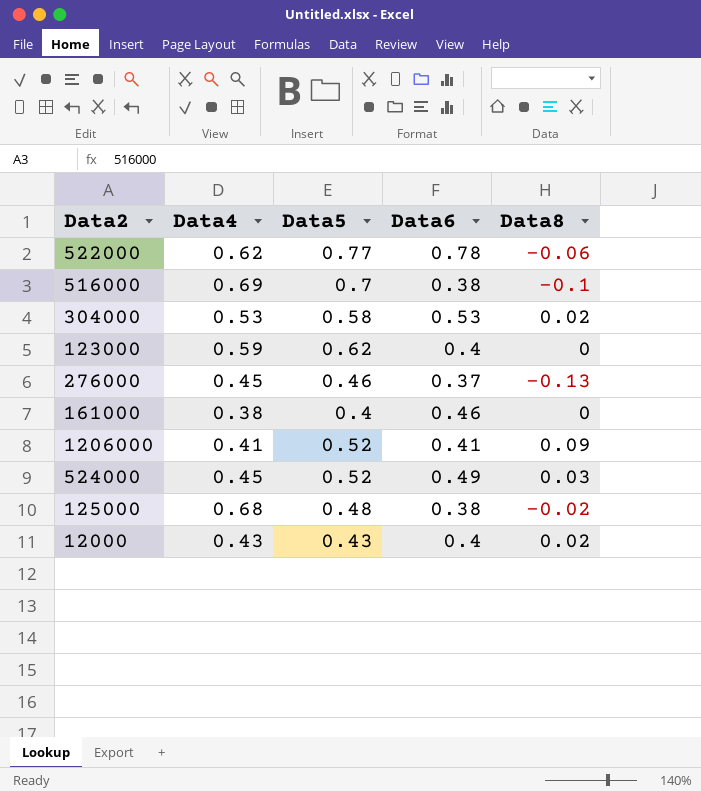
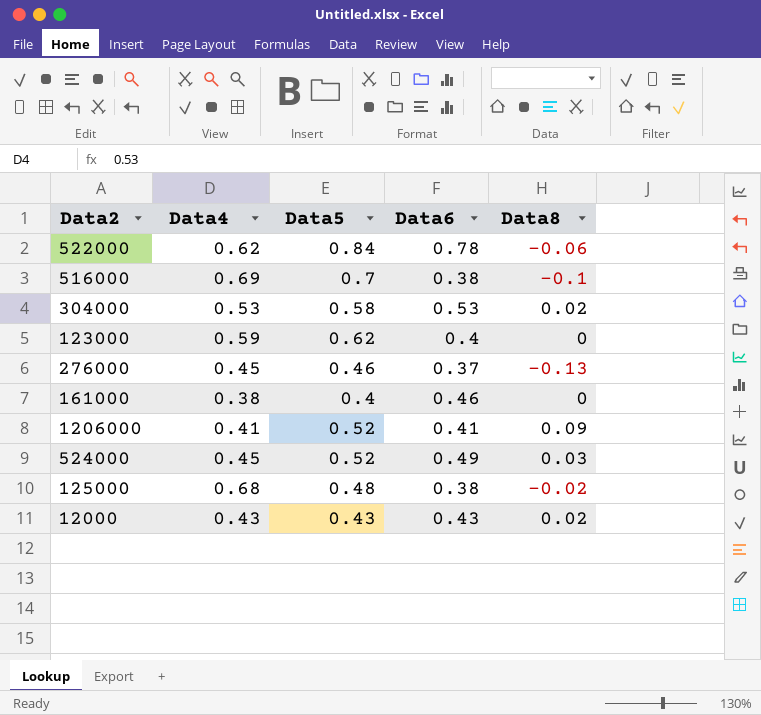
522000 | Data5: 0.77 -> 0.84
12000 | Data6: 0.4 -> 0.43

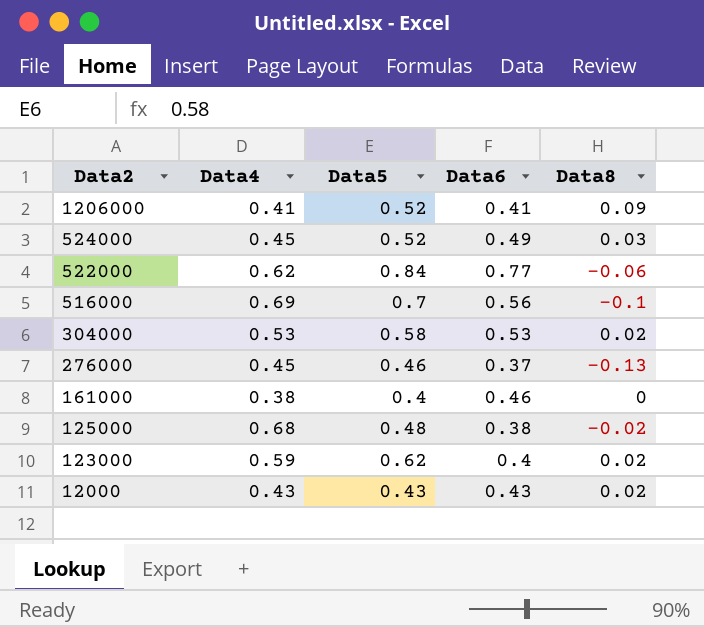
row order: none -> Data2 descending
522000 | Data6: 0.78 -> 0.77
516000 | Data6: 0.38 -> 0.56
123000 | Data8: 0 -> 0.02

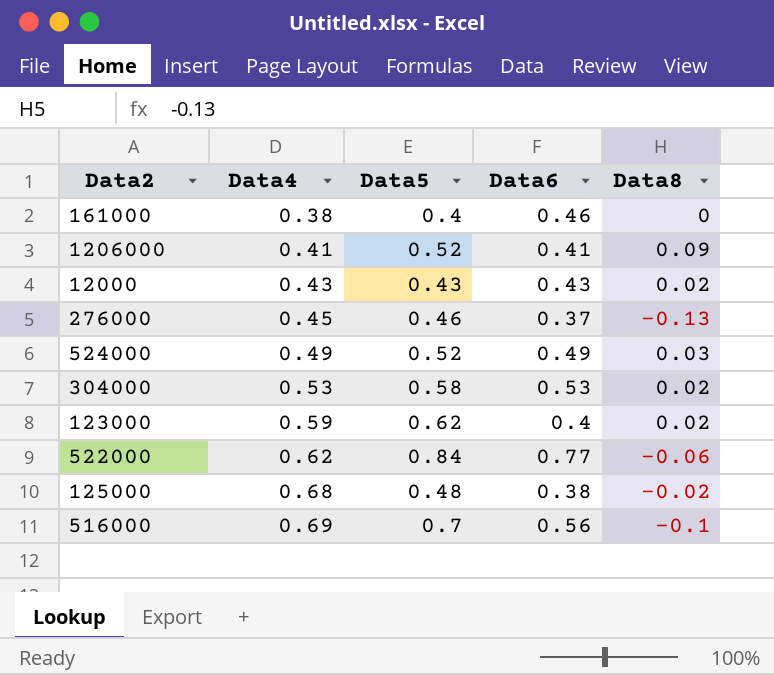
row order: Data2 descending -> Data4 ascending
524000 | Data4: 0.45 -> 0.49

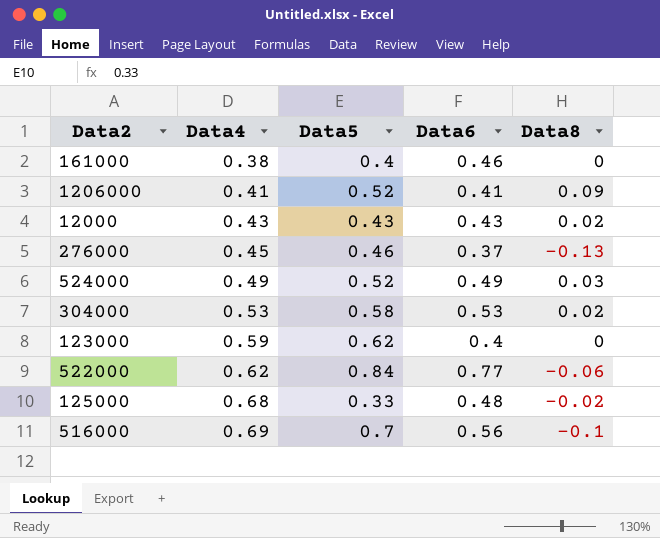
123000 | Data8: 0.02 -> 0
125000 | Data5: 0.48 -> 0.33
125000 | Data6: 0.38 -> 0.48

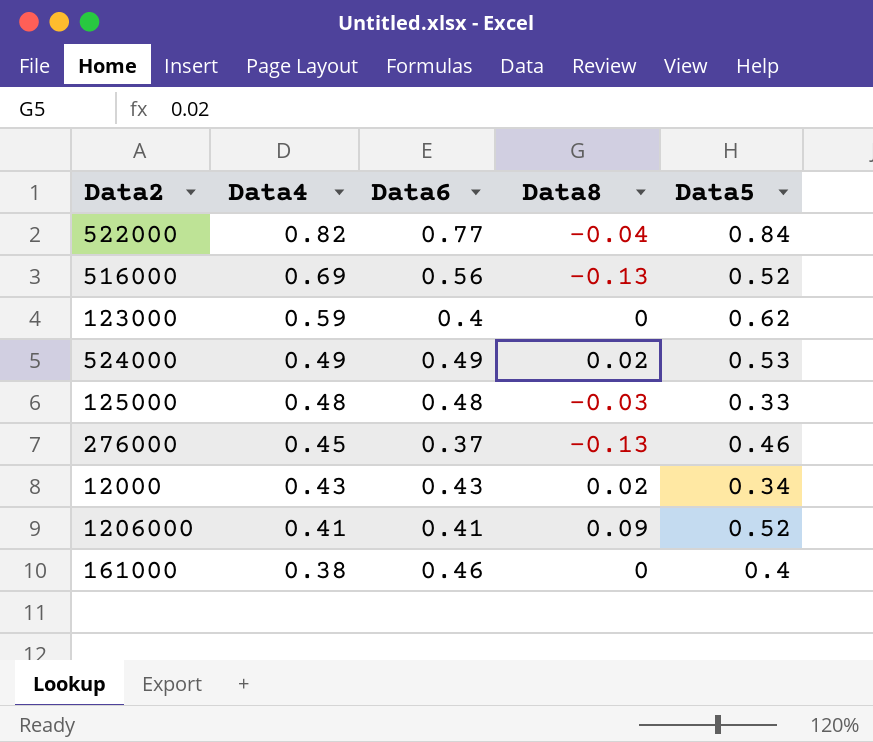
row order: Data4 ascending -> Data4 descending
column Data5 | position: 3 -> 5
row 304000: 0.53 | 0.58 | 0.53 | 0.02 -> none
522000 | Data4: 0.62 -> 0.82
522000 | Data8: -0.06 -> -0.04
516000 | Data8: -0.1 -> -0.13
516000 | Data5: 0.7 -> 0.52
524000 | Data8: 0.03 -> 0.02
524000 | Data5: 0.52 -> 0.53
125000 | Data4: 0.68 -> 0.48
125000 | Data8: -0.02 -> -0.03
12000 | Data5: 0.43 -> 0.34

